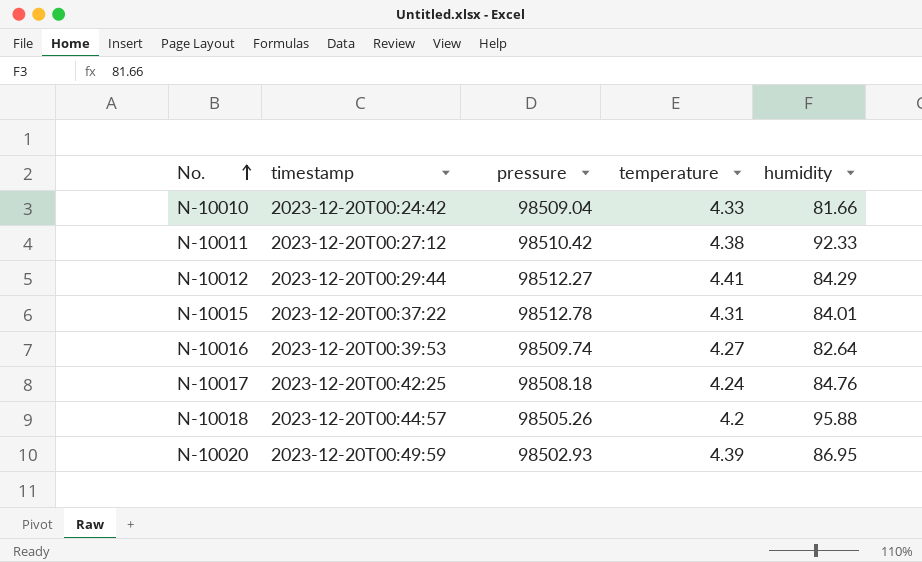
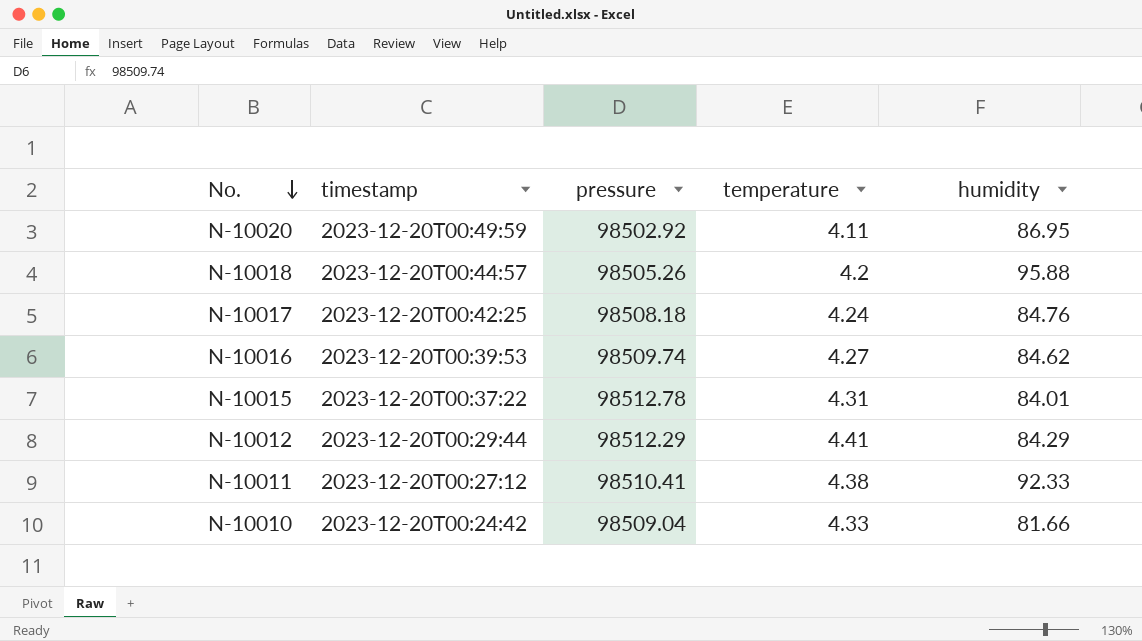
row order: No. ascending -> No. descending
N-10020 | pressure: 98502.93 -> 98502.92
N-10020 | temperature: 4.39 -> 4.11
N-10016 | humidity: 82.64 -> 84.62
N-10012 | pressure: 98512.27 -> 98512.29
N-10011 | pressure: 98510.42 -> 98510.41

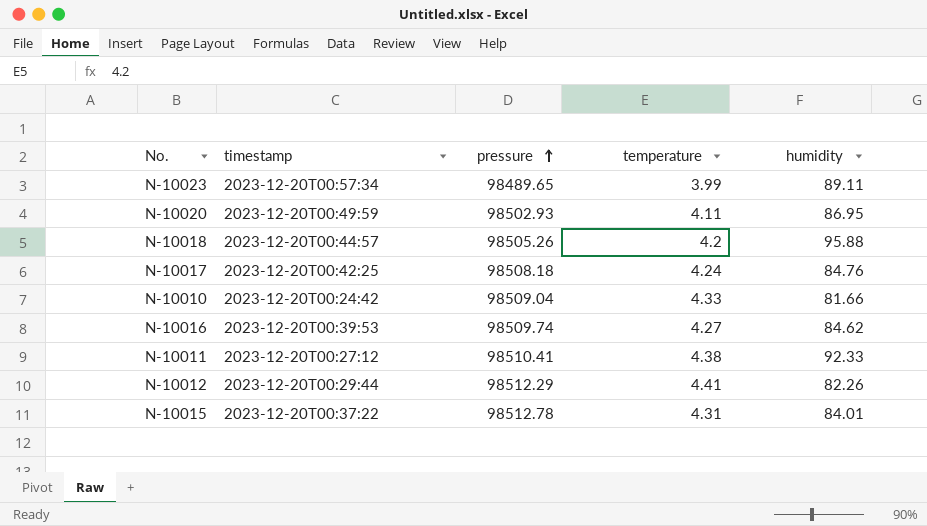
row order: No. descending -> pressure ascending
row N-10023: none -> 2023-12-20T00:57:34 | 98489.65 | 3.99 | 89.11
N-10020 | pressure: 98502.92 -> 98502.93
N-10012 | humidity: 84.29 -> 82.26

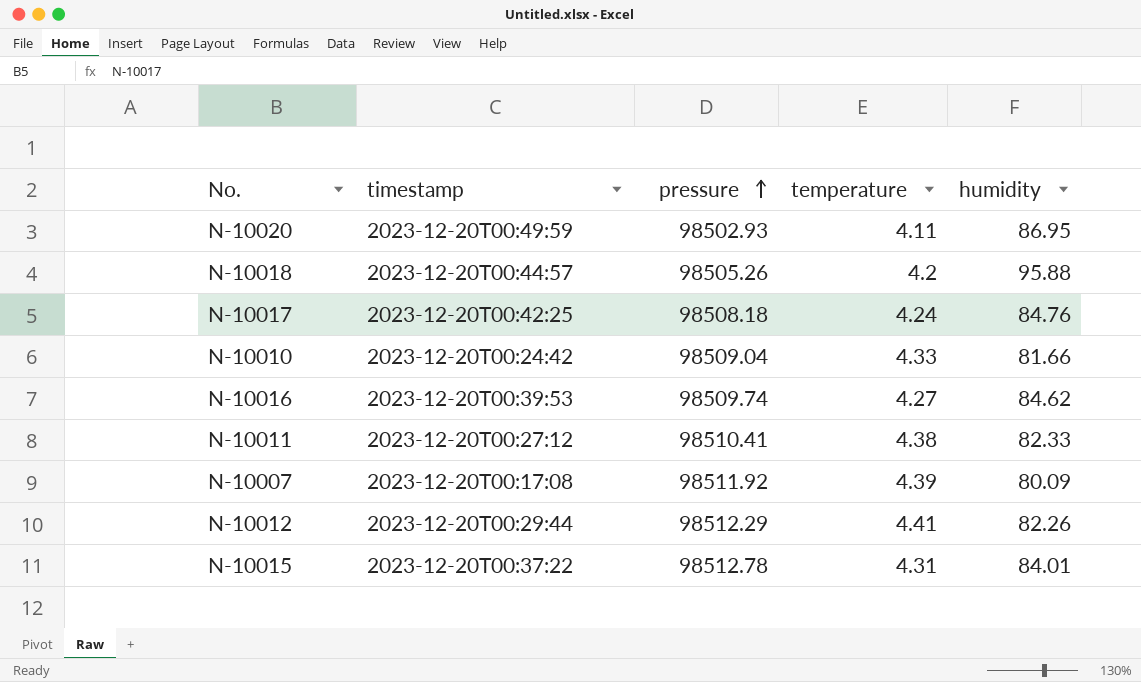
row N-10023: 2023-12-20T00:57:34 | 98489.65 | 3.99 | 89.11 -> none
N-10011 | humidity: 92.33 -> 82.33
row N-10007: none -> 2023-12-20T00:17:08 | 98511.92 | 4.39 | 80.09

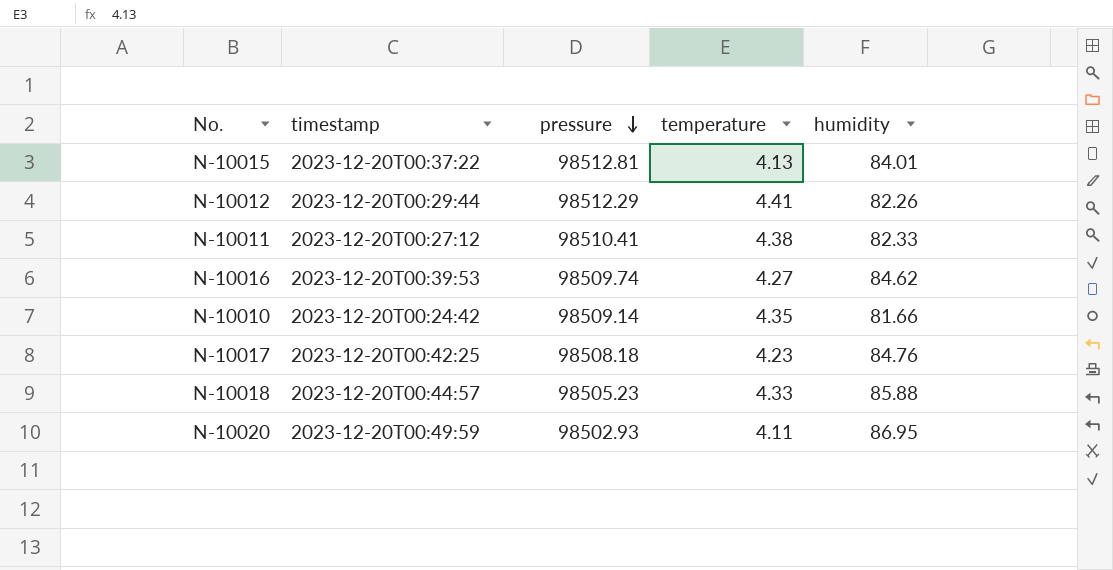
row order: pressure ascending -> pressure descending
row N-10007: 2023-12-20T00:17:08 | 98511.92 | 4.39 | 80.09 -> none
N-10015 | pressure: 98512.78 -> 98512.81
N-10015 | temperature: 4.31 -> 4.13
N-10010 | pressure: 98509.04 -> 98509.14
N-10010 | temperature: 4.33 -> 4.35
N-10017 | temperature: 4.24 -> 4.23
N-10018 | pressure: 98505.26 -> 98505.23
N-10018 | temperature: 4.2 -> 4.33
N-10018 | humidity: 95.88 -> 85.88

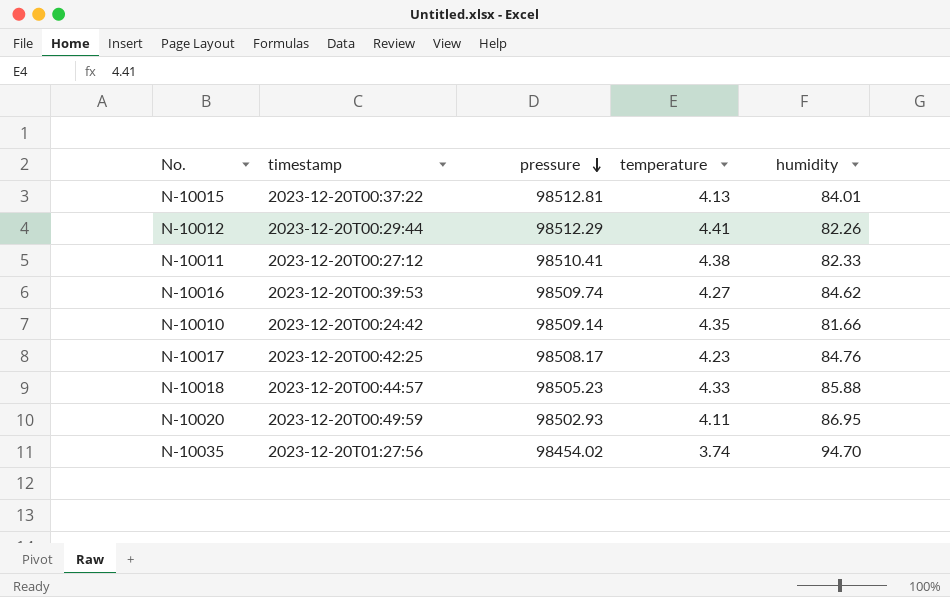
N-10017 | pressure: 98508.18 -> 98508.17
row N-10035: none -> 2023-12-20T01:27:56 | 98454.02 | 3.74 | 94.70

